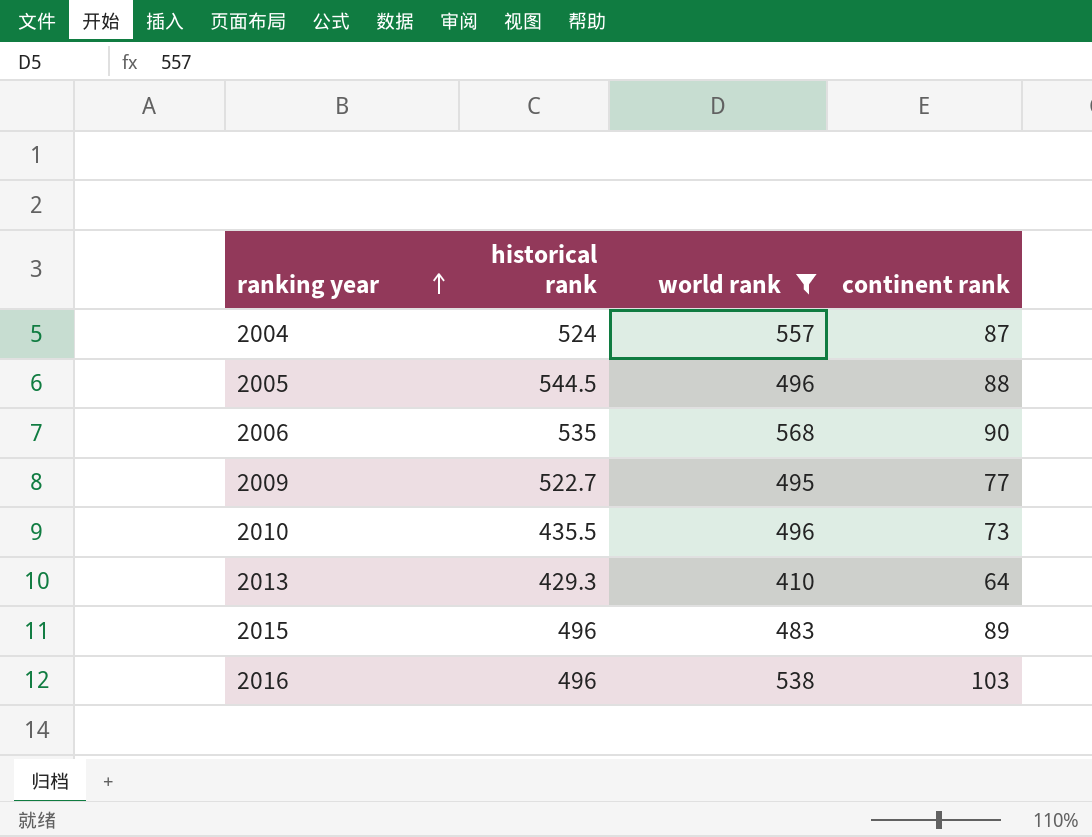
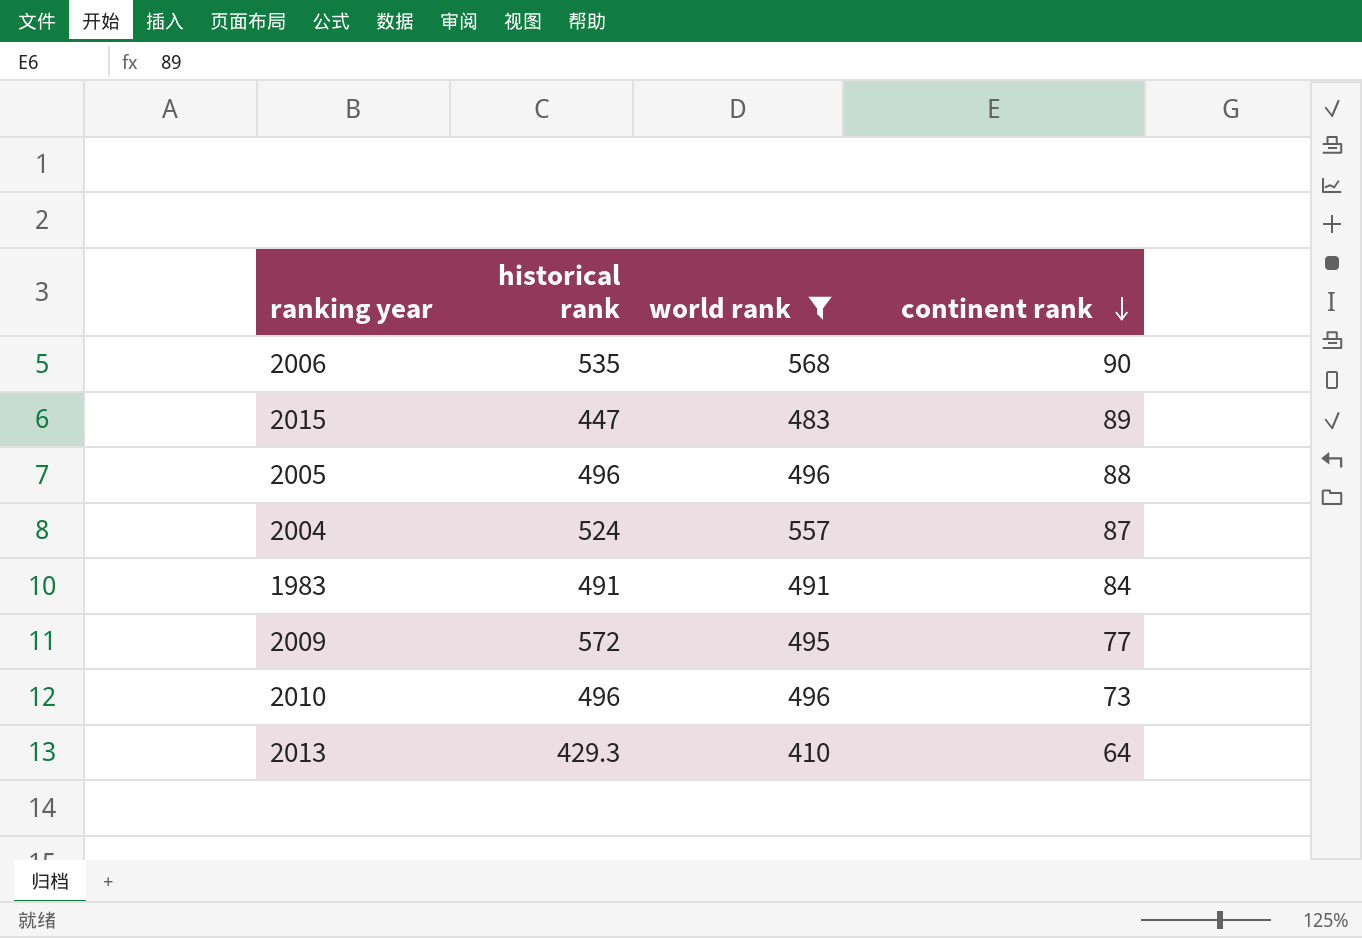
row order: ranking year ascending -> continent rank descending
row 2016: 496 | 538 | 103 -> none
2015 | historical rank: 496 -> 447
2005 | historical rank: 544.5 -> 496
row 1983: none -> 491 | 491 | 84
2009 | historical rank: 522.7 -> 572
2010 | historical rank: 435.5 -> 496

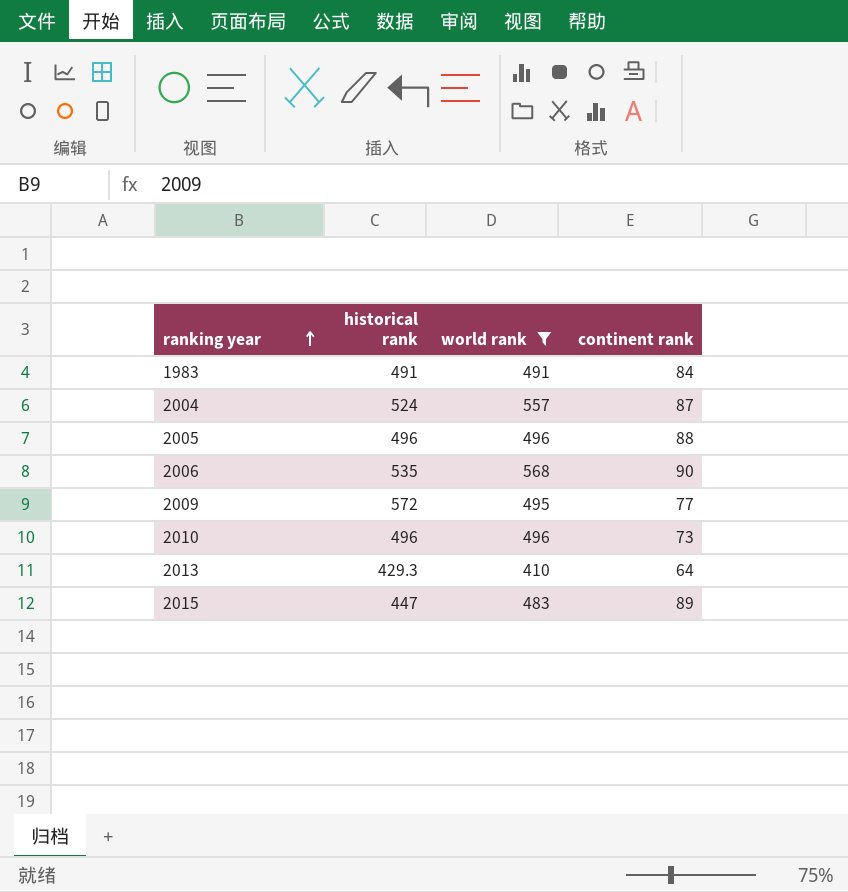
row order: continent rank descending -> ranking year ascending

